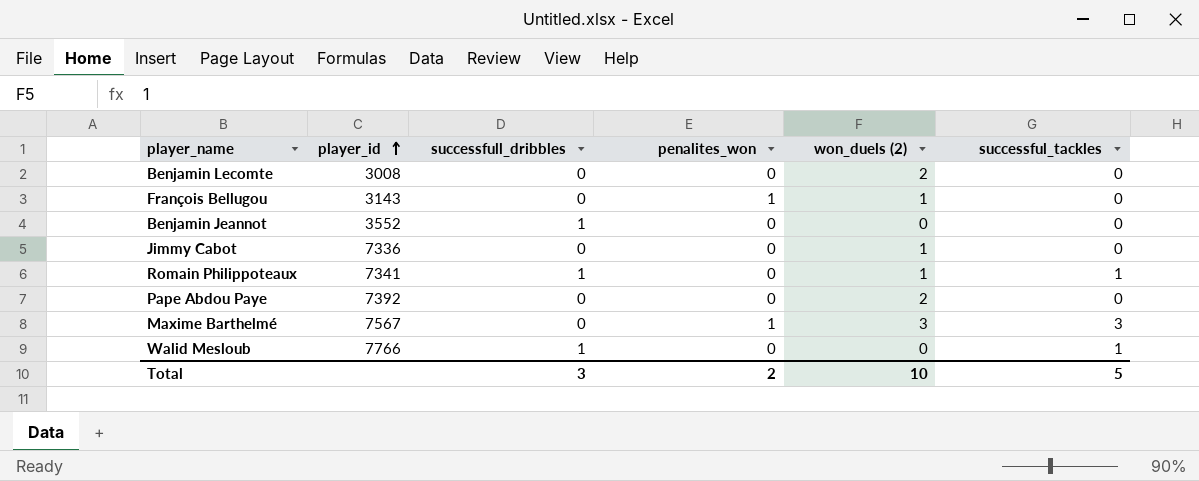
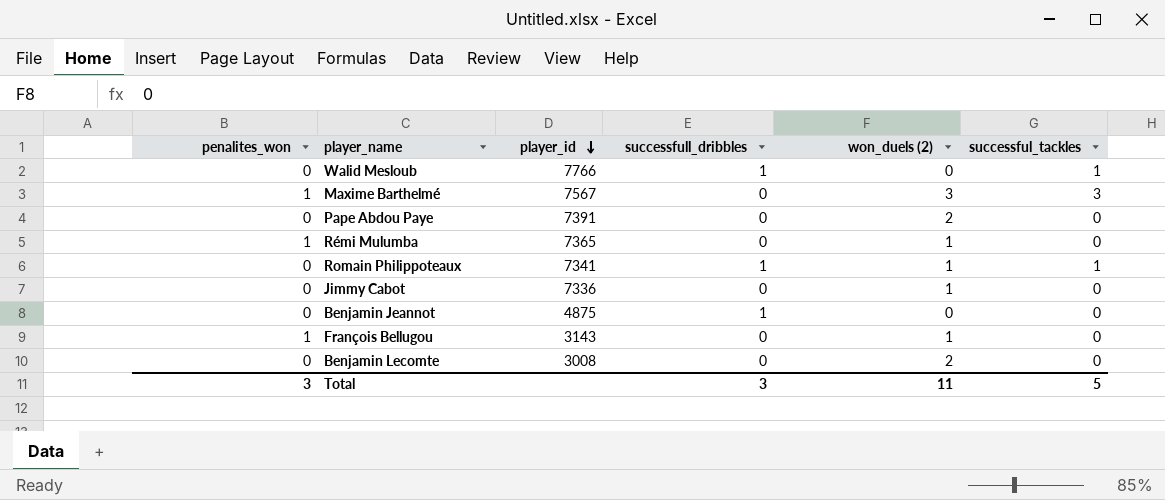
row order: player_id ascending -> player_id descending
column penalites_won | position: 4 -> 1
Pape Abdou Paye | player_id: 7392 -> 7391
row Rémi Mulumba: none -> 1 | 7365 | 0 | 1 | 0
Benjamin Jeannot | player_id: 3552 -> 4875
Total | penalites_won: 2 -> 3
Total | won_duels (2): 10 -> 11

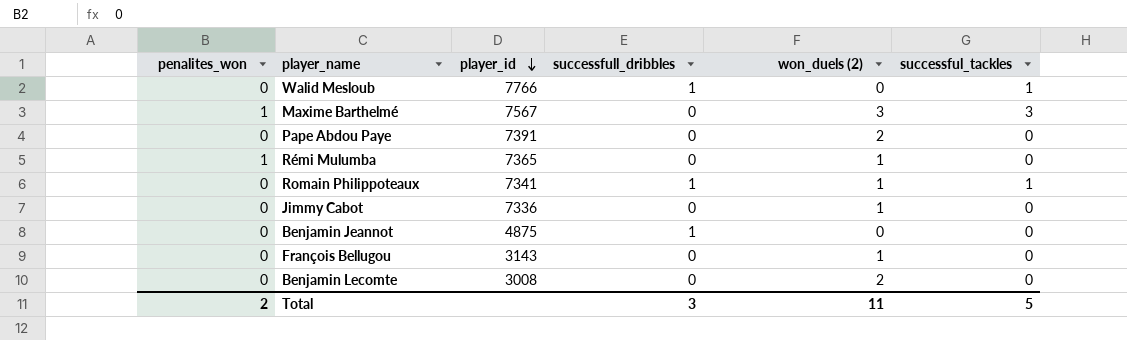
François Bellugou | penalites_won: 1 -> 0
Total | penalites_won: 3 -> 2

